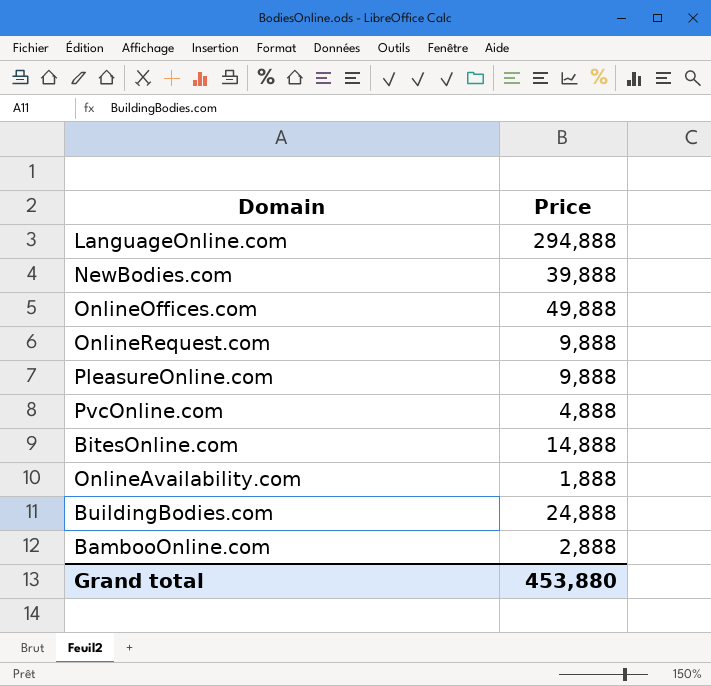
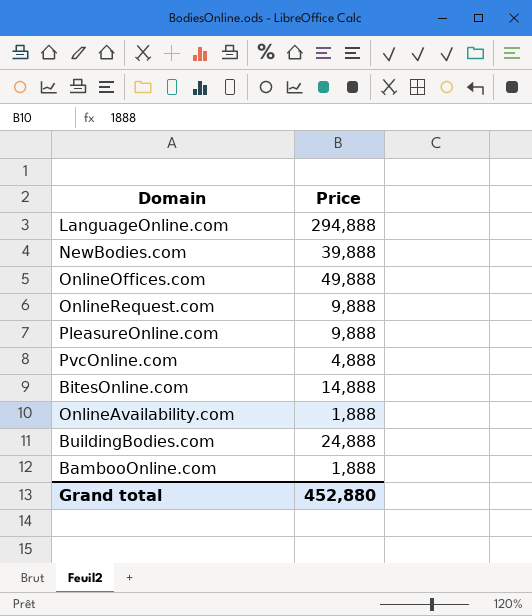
BambooOnline.com | Price: 2,888 -> 1,888
Grand total | Price: 453,880 -> 452,880

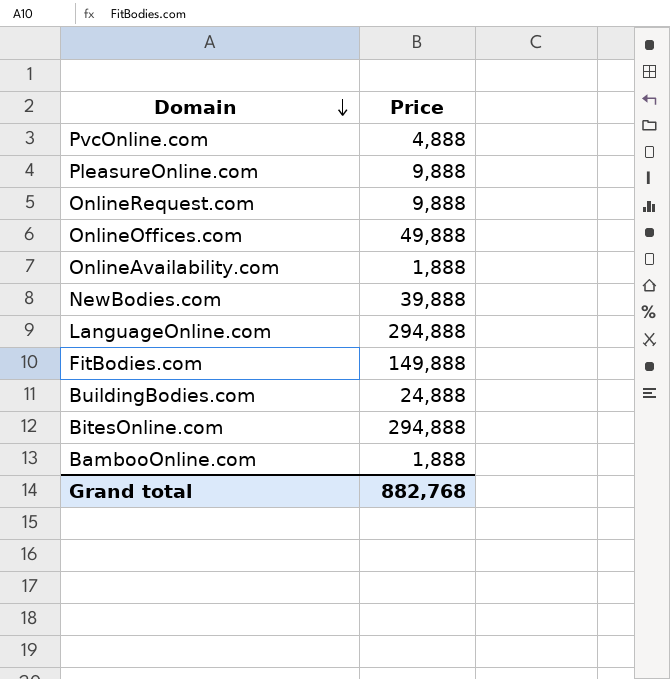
row order: none -> Domain descending
row FitBodies.com: none -> 149,888
BitesOnline.com | Price: 14,888 -> 294,888
Grand total | Price: 452,880 -> 882,768

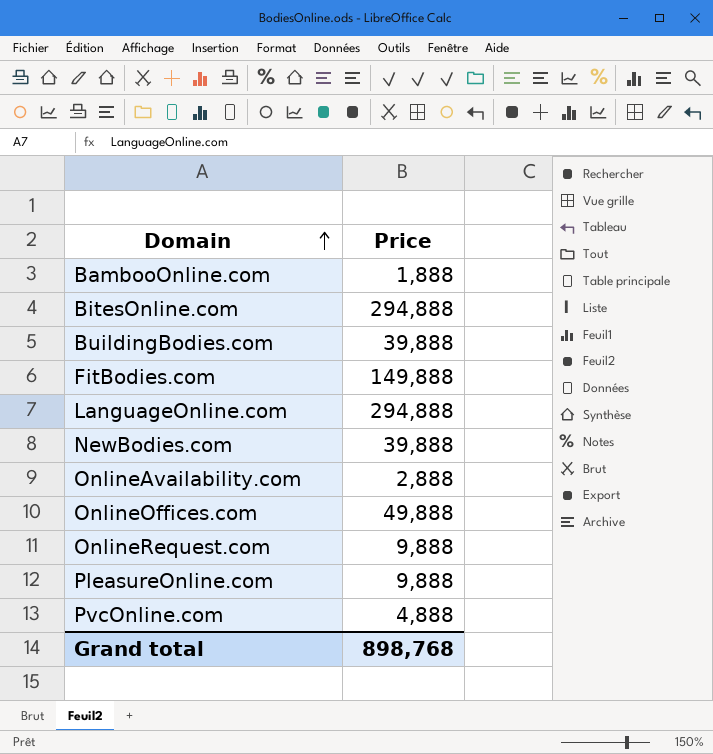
row order: Domain descending -> Domain ascending
BuildingBodies.com | Price: 24,888 -> 39,888
OnlineAvailability.com | Price: 1,888 -> 2,888
Grand total | Price: 882,768 -> 898,768

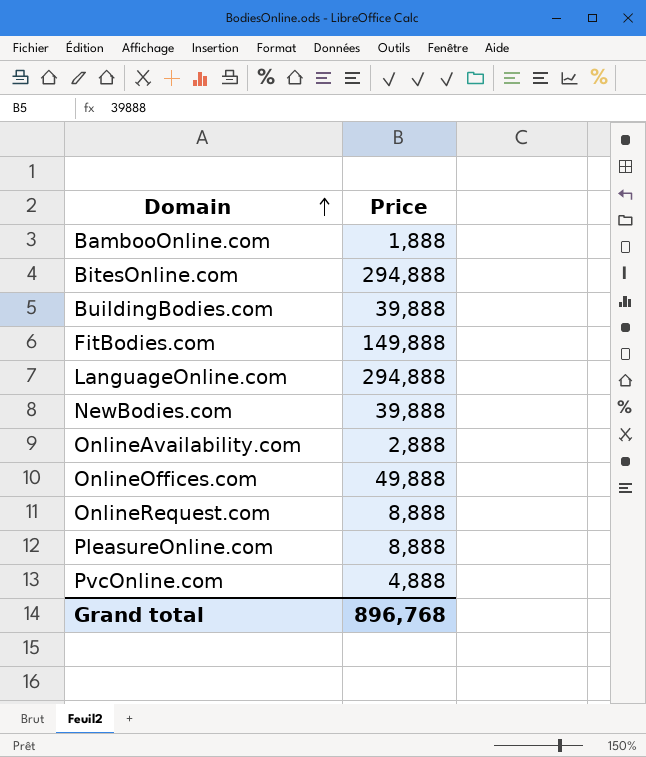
OnlineRequest.com | Price: 9,888 -> 8,888
PleasureOnline.com | Price: 9,888 -> 8,888
Grand total | Price: 898,768 -> 896,768

